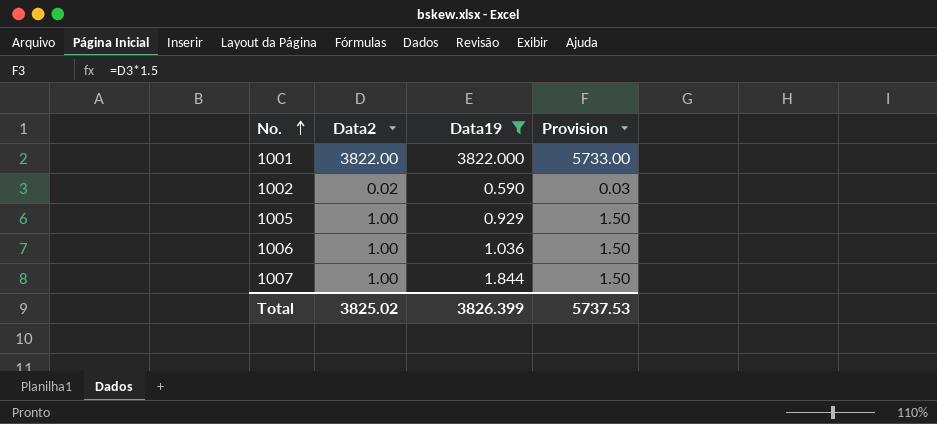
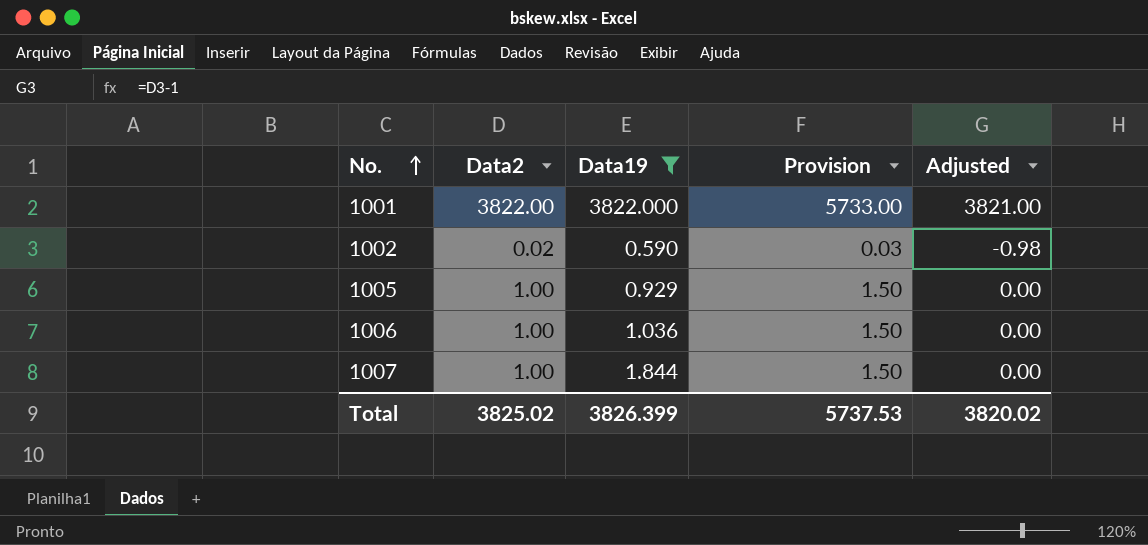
column Adjusted | formula: none -> [Data2] - 1

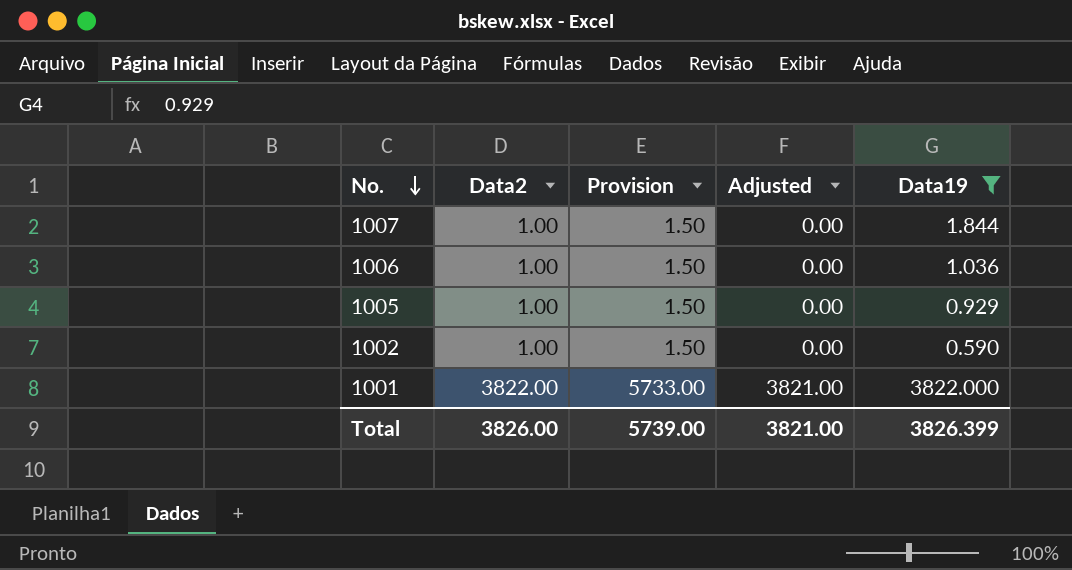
row order: No. ascending -> No. descending
column Data19 | position: 3 -> 5
1002 | Data2: 0.02 -> 1.00
1002 | Provision: 0.03 -> 1.50
1002 | Adjusted: -0.98 -> 0.00
Total | Data2: 3825.02 -> 3826.00
Total | Provision: 5737.53 -> 5739.00
Total | Adjusted: 3820.02 -> 3821.00

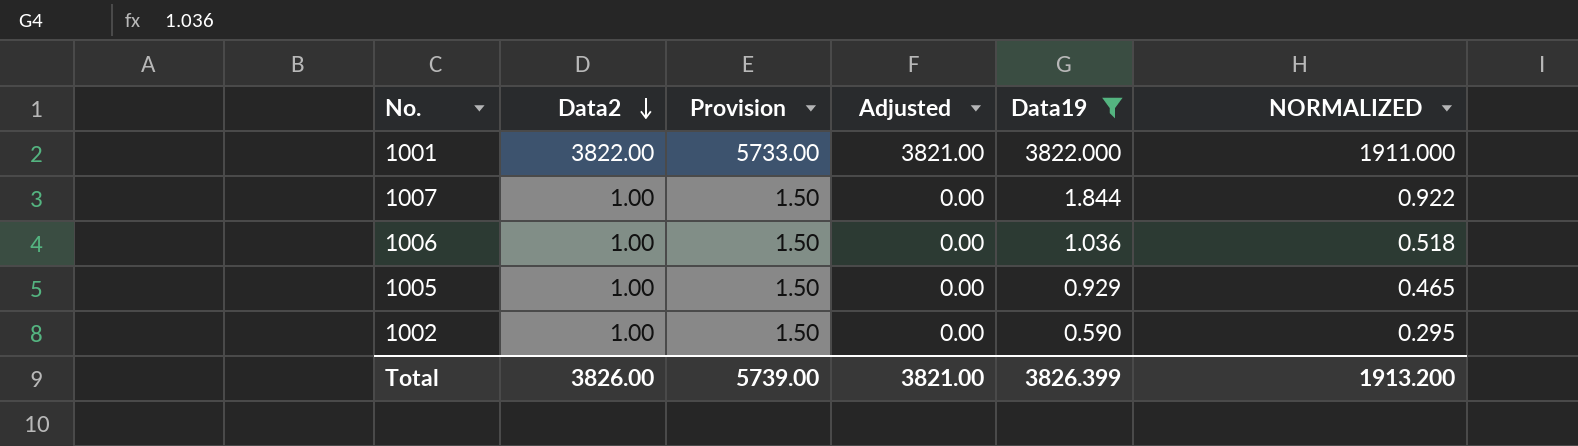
row order: No. descending -> Data2 descending
column NORMALIZED | formula: none -> [Data19] * 0.5

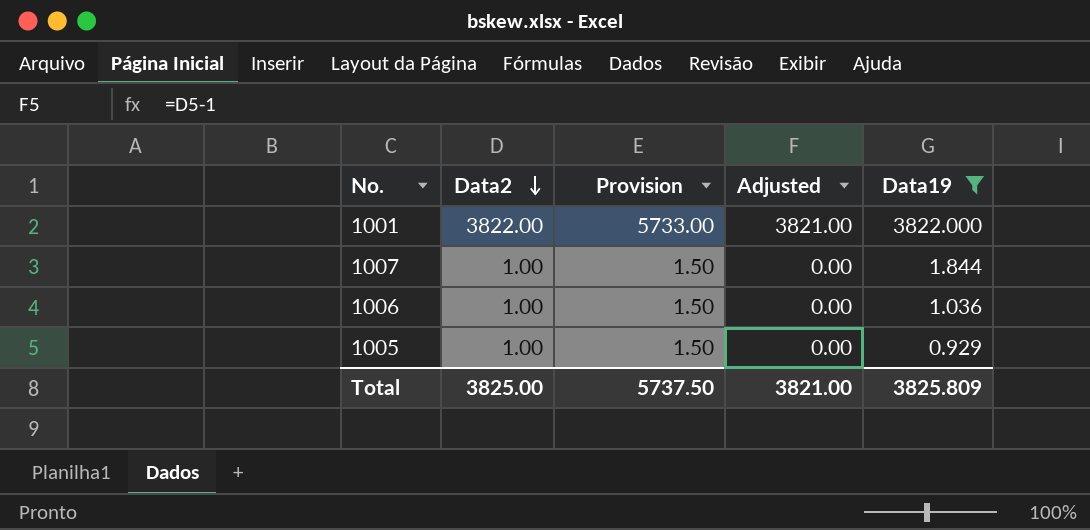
column NORMALIZED | formula: [Data19] * 0.5 -> none
row 1002: 1.00 | 1.50 | 0.00 | 0.590 | 0.295 -> none
Total | Data2: 3826.00 -> 3825.00
Total | Provision: 5739.00 -> 5737.50
Total | Data19: 3826.399 -> 3825.809

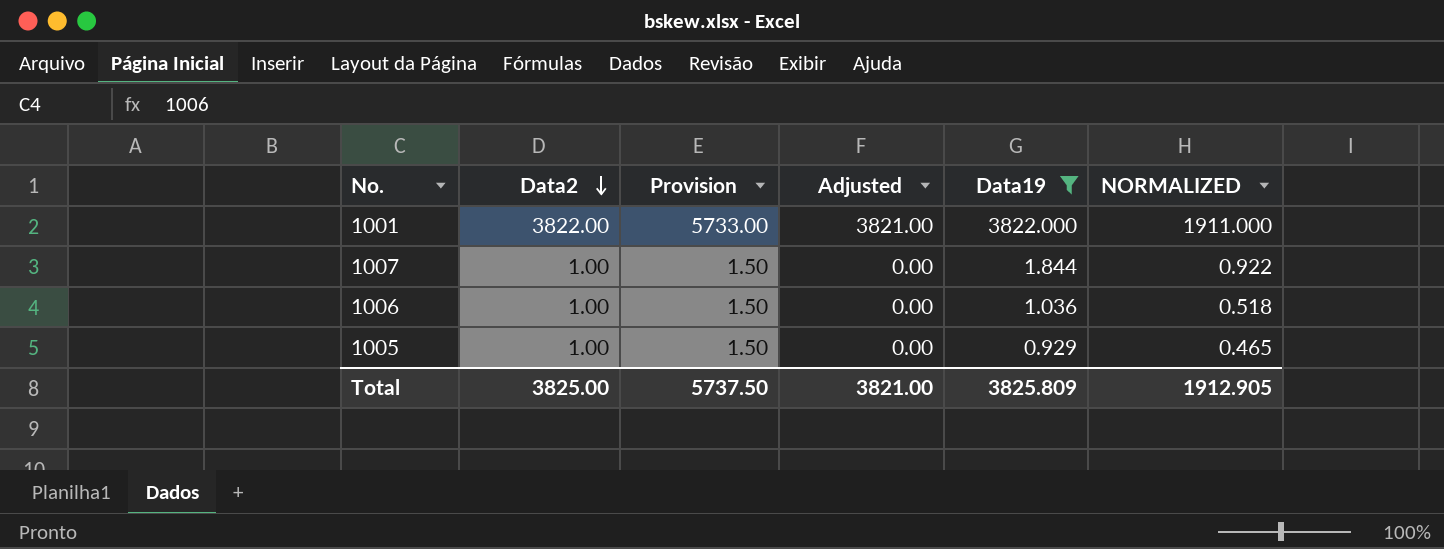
column NORMALIZED | formula: none -> [Data19] * 0.5

